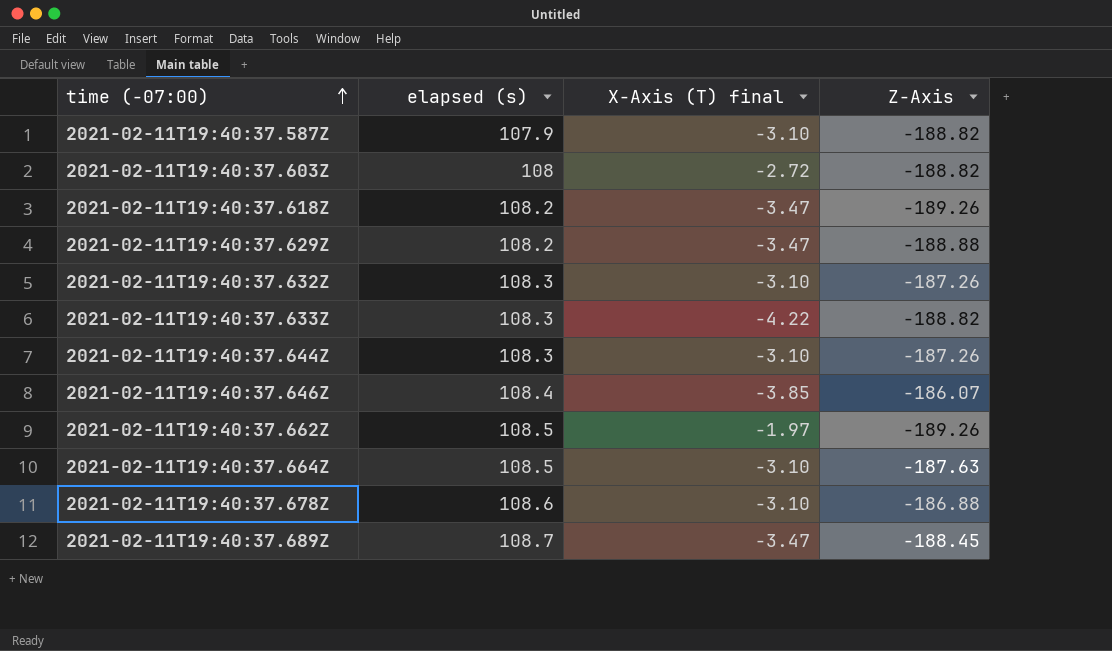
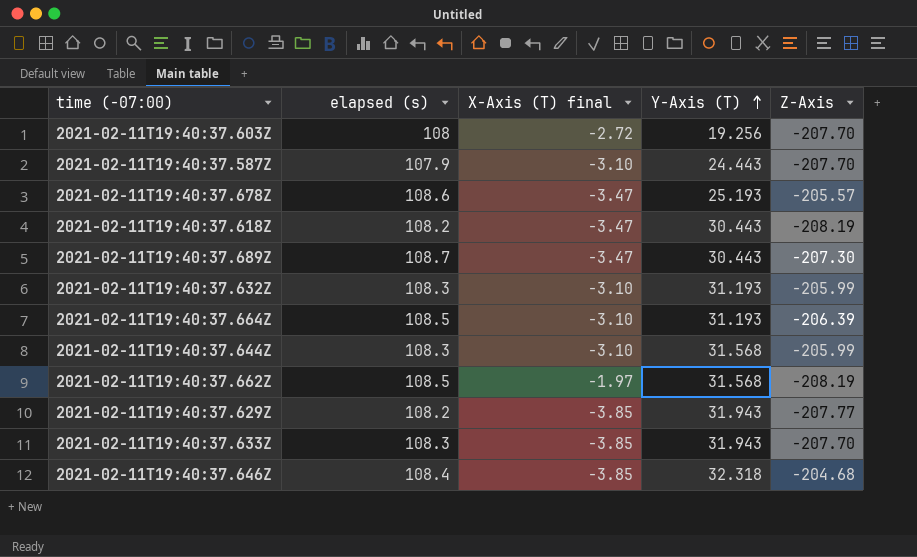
row order: time (-07:00) ascending -> Y-Axis (T) ascending
column Y-Axis (T) | position: none -> 4
2021-02-11T19:40:37.603Z | Z-Axis: -188.82 -> -207.70
2021-02-11T19:40:37.587Z | Z-Axis: -188.82 -> -207.70
2021-02-11T19:40:37.678Z | X-Axis (T) final: -3.10 -> -3.47
2021-02-11T19:40:37.678Z | Z-Axis: -186.88 -> -205.57
2021-02-11T19:40:37.618Z | Z-Axis: -189.26 -> -208.19
2021-02-11T19:40:37.689Z | Z-Axis: -188.45 -> -207.30
2021-02-11T19:40:37.632Z | Z-Axis: -187.26 -> -205.99
2021-02-11T19:40:37.664Z | Z-Axis: -187.63 -> -206.39
2021-02-11T19:40:37.644Z | Z-Axis: -187.26 -> -205.99
2021-02-11T19:40:37.662Z | Z-Axis: -189.26 -> -208.19
2021-02-11T19:40:37.629Z | X-Axis (T) final: -3.47 -> -3.85
2021-02-11T19:40:37.629Z | Z-Axis: -188.88 -> -207.77
2021-02-11T19:40:37.633Z | X-Axis (T) final: -4.22 -> -3.85
2021-02-11T19:40:37.633Z | Z-Axis: -188.82 -> -207.70
2021-02-11T19:40:37.646Z | Z-Axis: -186.07 -> -204.68

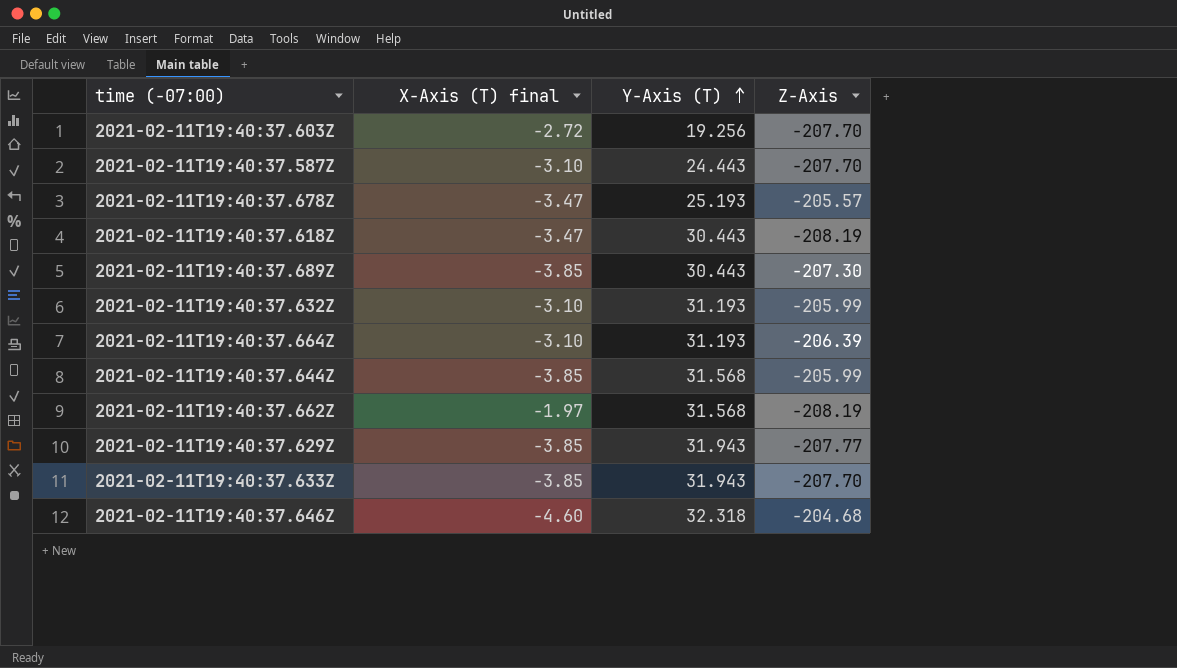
column elapsed (s) | position: 2 -> none
2021-02-11T19:40:37.689Z | X-Axis (T) final: -3.47 -> -3.85
2021-02-11T19:40:37.644Z | X-Axis (T) final: -3.10 -> -3.85
2021-02-11T19:40:37.646Z | X-Axis (T) final: -3.85 -> -4.60

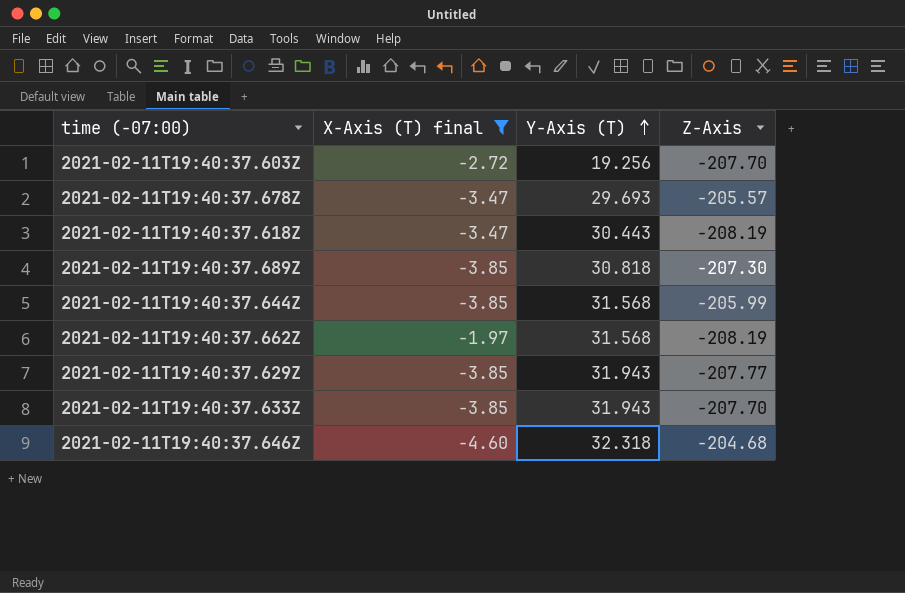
filter: none -> X-Axis (T) final != -3.10
2021-02-11T19:40:37.678Z | Y-Axis (T): 25.193 -> 29.693
2021-02-11T19:40:37.689Z | Y-Axis (T): 30.443 -> 30.818

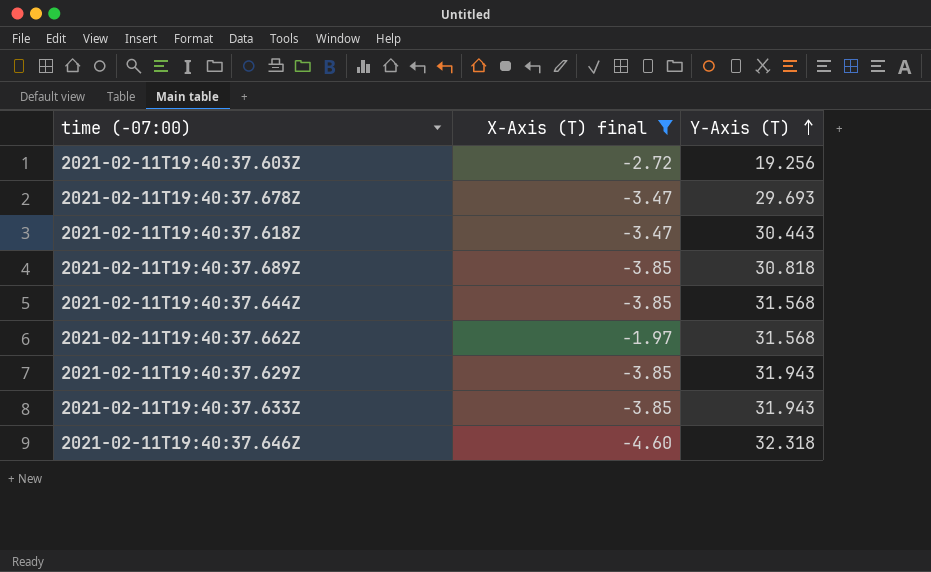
column Z-Axis | position: 4 -> none

